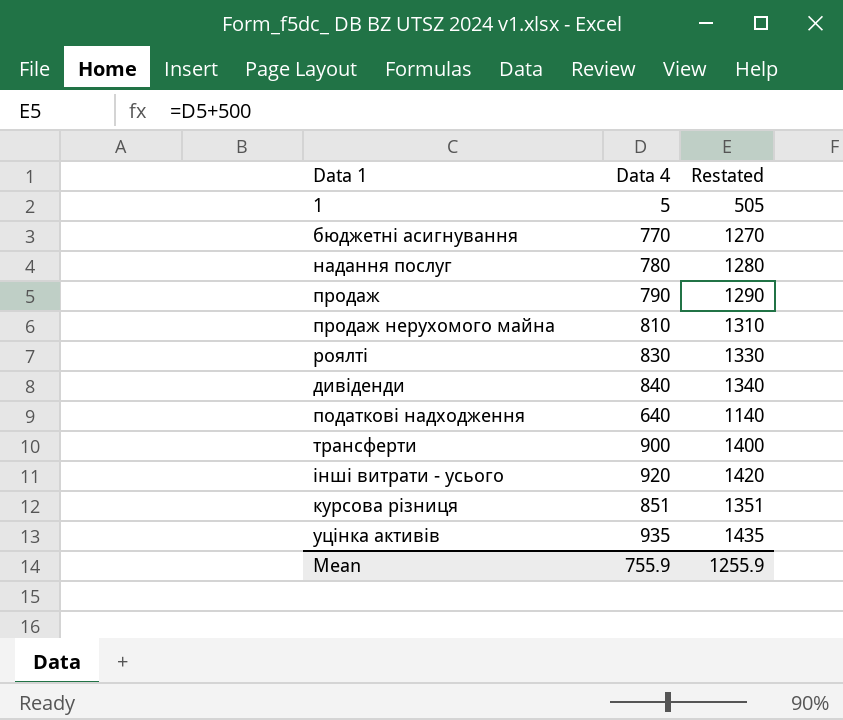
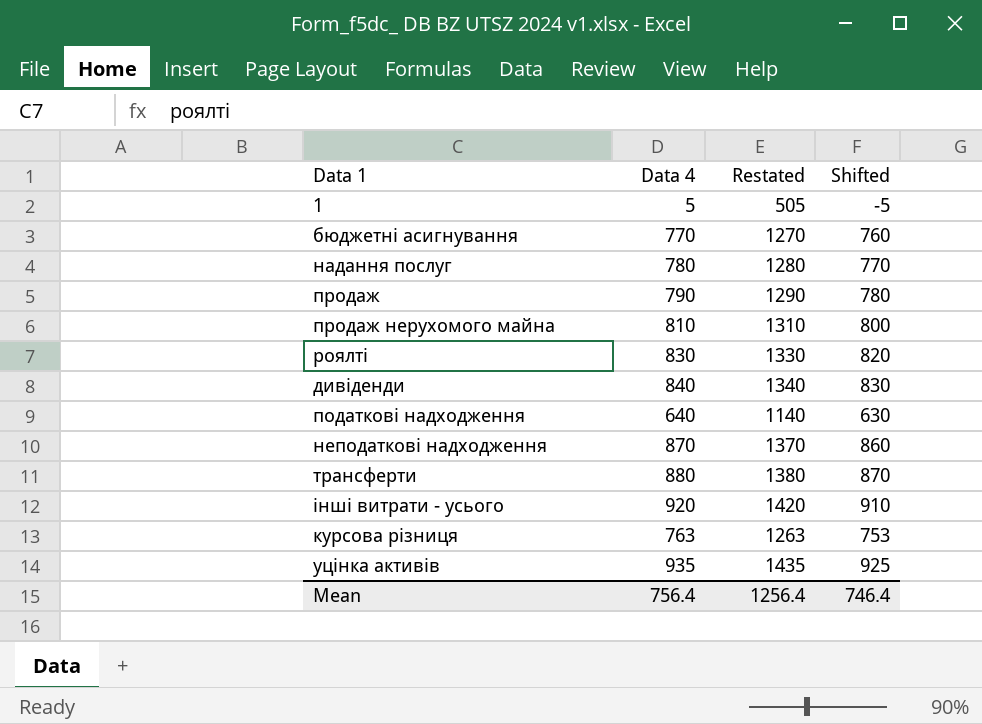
column Shifted | formula: none -> [Data 4] - 10
row неподаткові надходження: none -> 870 | 1370 | 860
трансферти | Data 4: 900 -> 880
трансферти | Restated: 1400 -> 1380
курсова різниця | Data 4: 851 -> 763
курсова різниця | Restated: 1351 -> 1263
Mean | Data 4: 755.9 -> 756.4
Mean | Restated: 1255.9 -> 1256.4

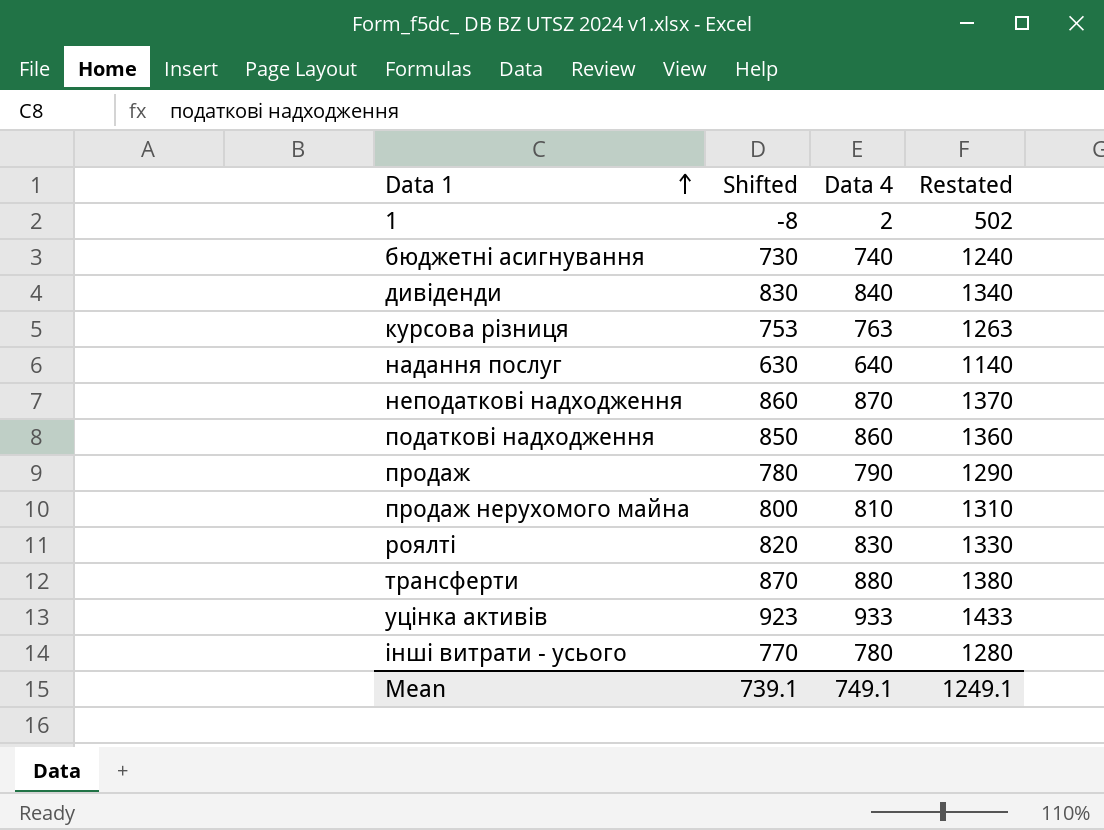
row order: none -> Data 1 ascending
column Shifted | position: 4 -> 2
1 | Shifted: -5 -> -8
1 | Data 4: 5 -> 2
1 | Restated: 505 -> 502
бюджетні асигнування | Shifted: 760 -> 730
бюджетні асигнування | Data 4: 770 -> 740
бюджетні асигнування | Restated: 1270 -> 1240
надання послуг | Shifted: 770 -> 630
надання послуг | Data 4: 780 -> 640
надання послуг | Restated: 1280 -> 1140
податкові надходження | Shifted: 630 -> 850
податкові надходження | Data 4: 640 -> 860
податкові надходження | Restated: 1140 -> 1360
уцінка активів | Shifted: 925 -> 923
уцінка активів | Data 4: 935 -> 933
уцінка активів | Restated: 1435 -> 1433
інші витрати - усього | Shifted: 910 -> 770
інші витрати - усього | Data 4: 920 -> 780
інші витрати - усього | Restated: 1420 -> 1280
Mean | Shifted: 746.4 -> 739.1
Mean | Data 4: 756.4 -> 749.1
Mean | Restated: 1256.4 -> 1249.1

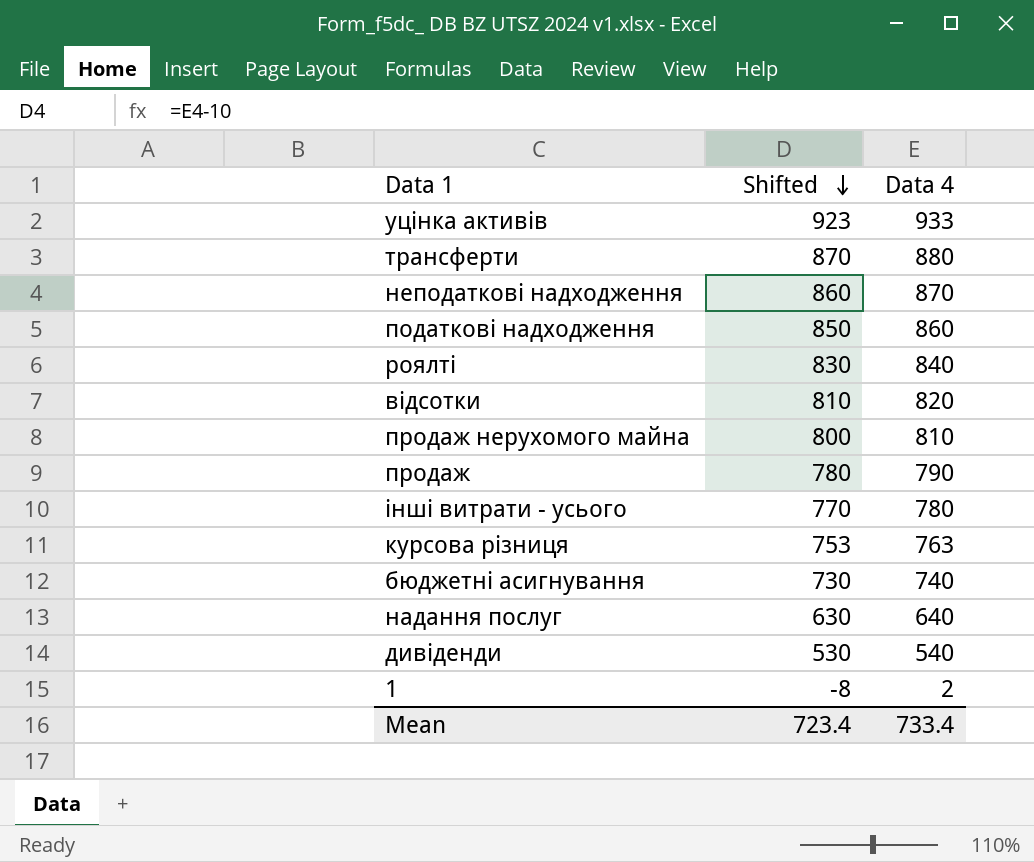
row order: Data 1 ascending -> Shifted descending
column Restated | formula: [Data 4] + 500 -> none
роялті | Shifted: 820 -> 830
роялті | Data 4: 830 -> 840
row відсотки: none -> 810 | 820
дивіденди | Shifted: 830 -> 530
дивіденди | Data 4: 840 -> 540
Mean | Shifted: 739.1 -> 723.4
Mean | Data 4: 749.1 -> 733.4

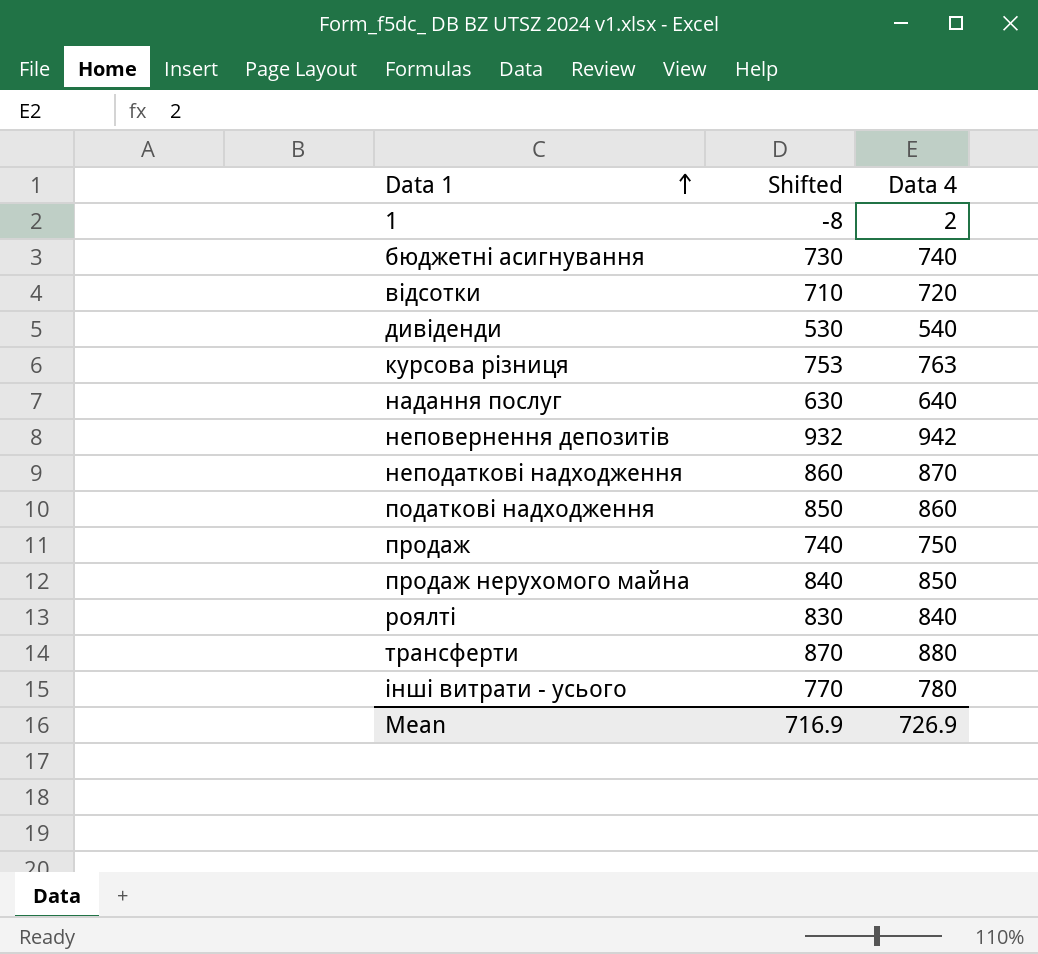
row order: Shifted descending -> Data 1 ascending
row уцінка активів: 923 | 933 -> none
відсотки | Shifted: 810 -> 710
відсотки | Data 4: 820 -> 720
row неповернення депозитів: none -> 932 | 942
продаж | Shifted: 780 -> 740
продаж | Data 4: 790 -> 750
продаж нерухомого майна | Shifted: 800 -> 840
продаж нерухомого майна | Data 4: 810 -> 850
Mean | Shifted: 723.4 -> 716.9
Mean | Data 4: 733.4 -> 726.9

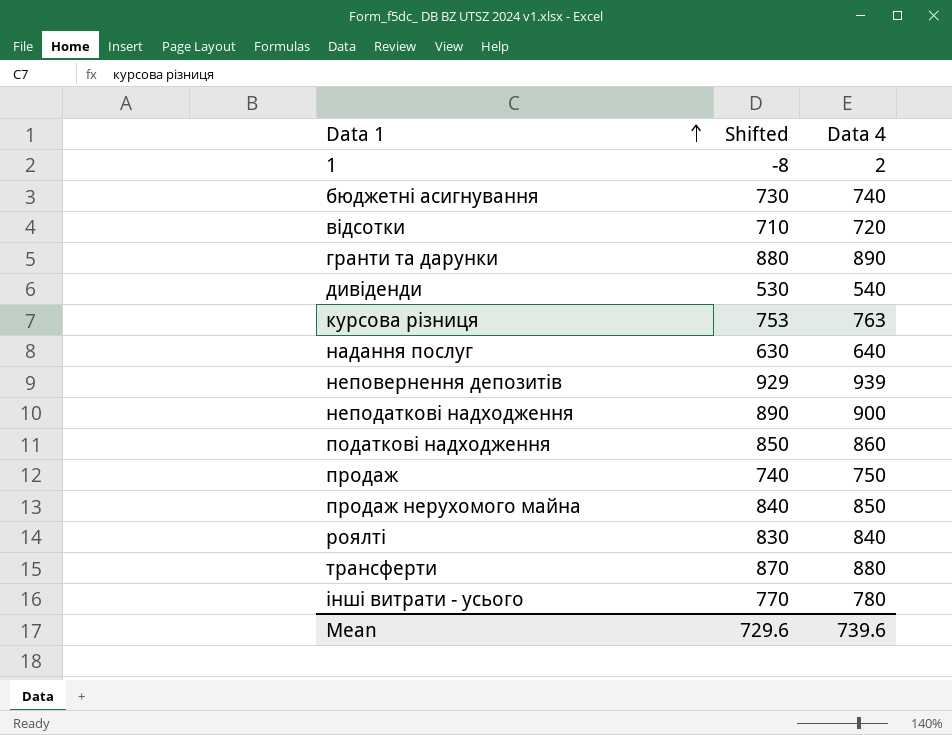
row гранти та дарунки: none -> 880 | 890
неповернення депозитів | Shifted: 932 -> 929
неповернення депозитів | Data 4: 942 -> 939
неподаткові надходження | Shifted: 860 -> 890
неподаткові надходження | Data 4: 870 -> 900
Mean | Shifted: 716.9 -> 729.6
Mean | Data 4: 726.9 -> 739.6

